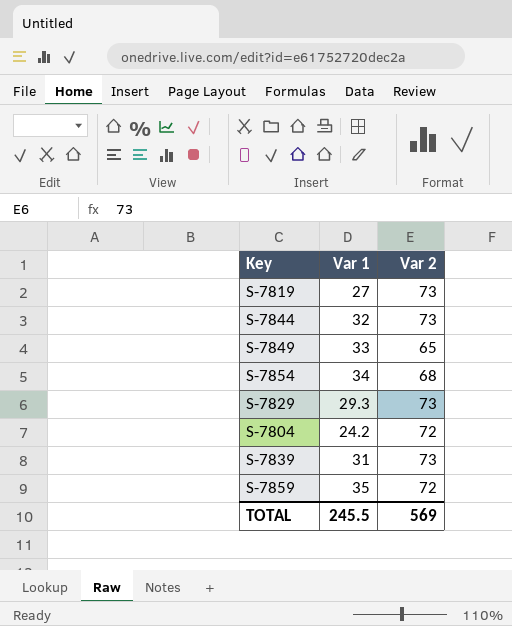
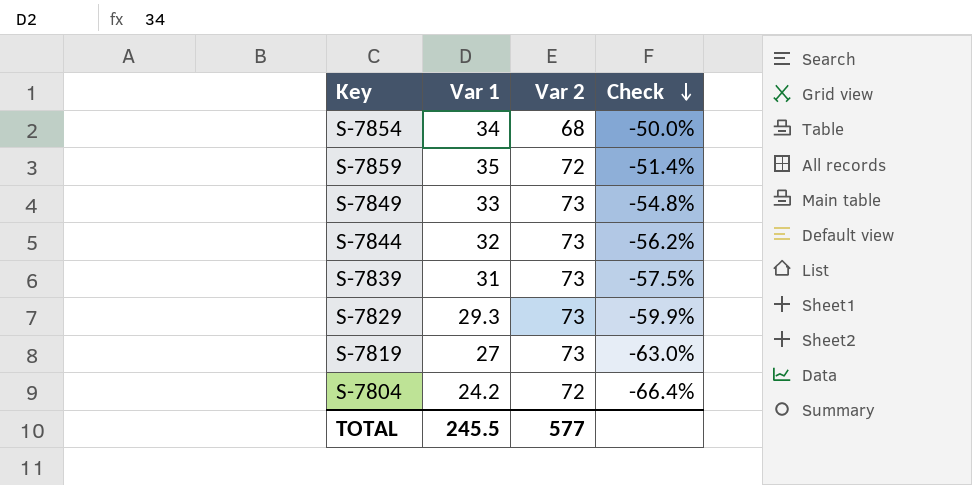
row order: none -> Check descending
column Check | formula: none -> ([Var 1] - [Var 2]) / [Var 2]
S-7849 | Var 2: 65 -> 73
TOTAL | Var 2: 569 -> 577

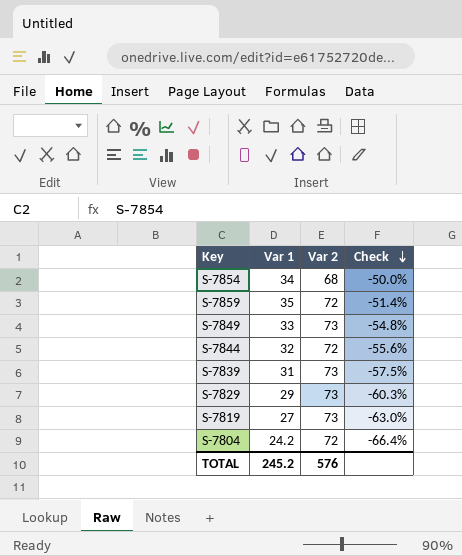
S-7844 | Var 2: 73 -> 72
S-7844 | Check: -56.2% -> -55.6%
S-7829 | Var 1: 29.3 -> 29
S-7829 | Check: -59.9% -> -60.3%
TOTAL | Var 1: 245.5 -> 245.2
TOTAL | Var 2: 577 -> 576

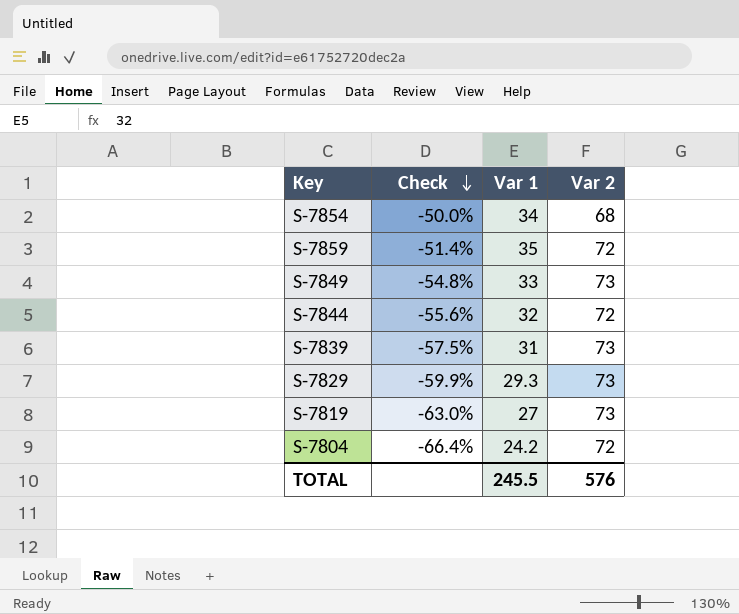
column Check | position: 4 -> 2
S-7829 | Check: -60.3% -> -59.9%
S-7829 | Var 1: 29 -> 29.3
TOTAL | Var 1: 245.2 -> 245.5

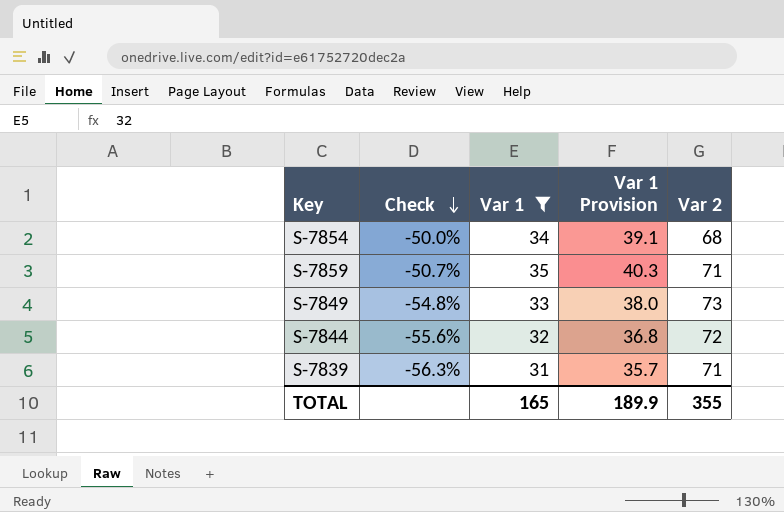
filter: none -> Var 1 >= 31
column Var 1 Provision | formula: none -> [Var 1] * 1.15
S-7859 | Check: -51.4% -> -50.7%
S-7859 | Var 2: 72 -> 71
S-7839 | Check: -57.5% -> -56.3%
S-7839 | Var 2: 73 -> 71
TOTAL | Var 1: 245.5 -> 165
TOTAL | Var 2: 576 -> 355

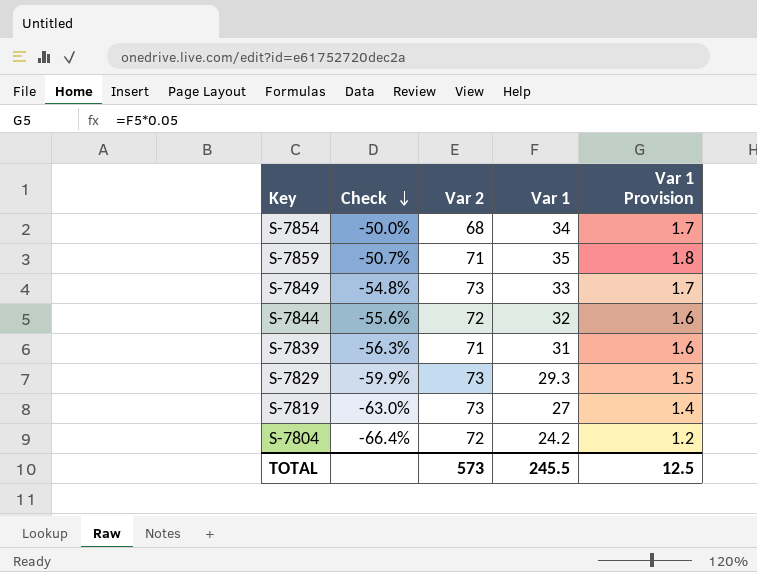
filter: Var 1 >= 31 -> none
column Var 2 | position: 5 -> 3
column Var 1 Provision | formula: [Var 1] * 1.15 -> [Var 1] * 0.05
TOTAL | Var 2: 355 -> 573
TOTAL | Var 1: 165 -> 245.5
TOTAL | Var 1 Provision: 189.9 -> 12.5

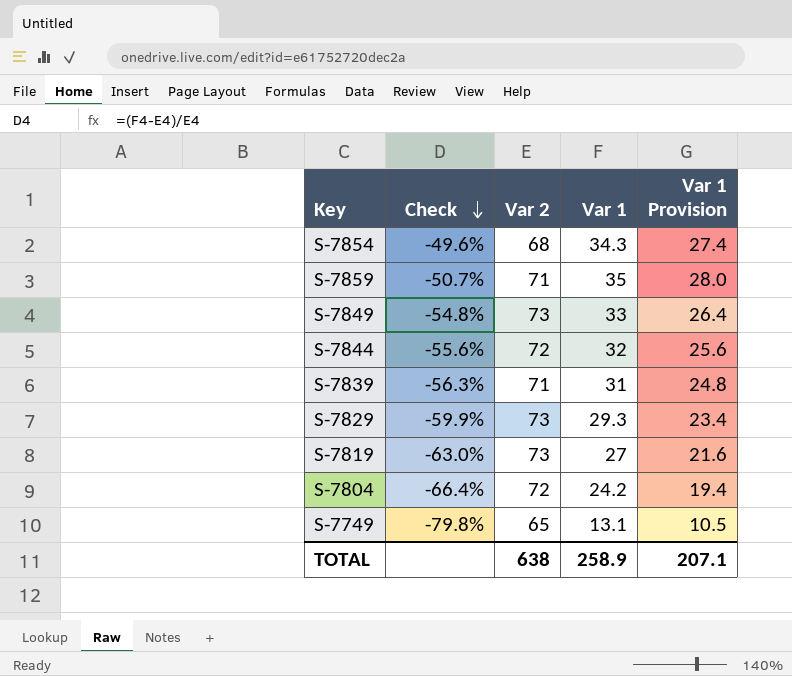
column Var 1 Provision | formula: [Var 1] * 0.05 -> [Var 1] * 0.8
S-7854 | Check: -50.0% -> -49.6%
S-7854 | Var 1: 34 -> 34.3
row S-7749: none -> -79.8% | 65 | 13.1 | 10.5
TOTAL | Var 2: 573 -> 638
TOTAL | Var 1: 245.5 -> 258.9
TOTAL | Var 1 Provision: 12.5 -> 207.1

